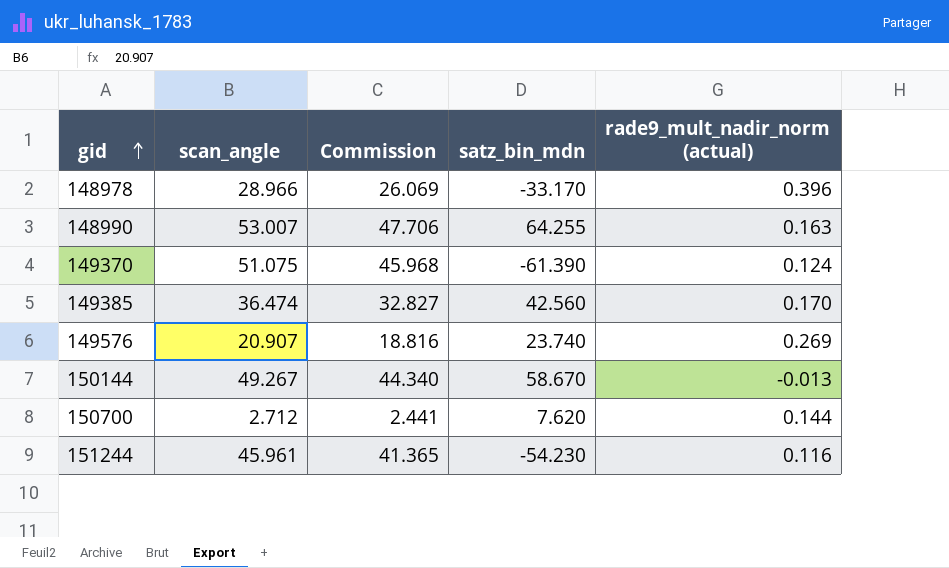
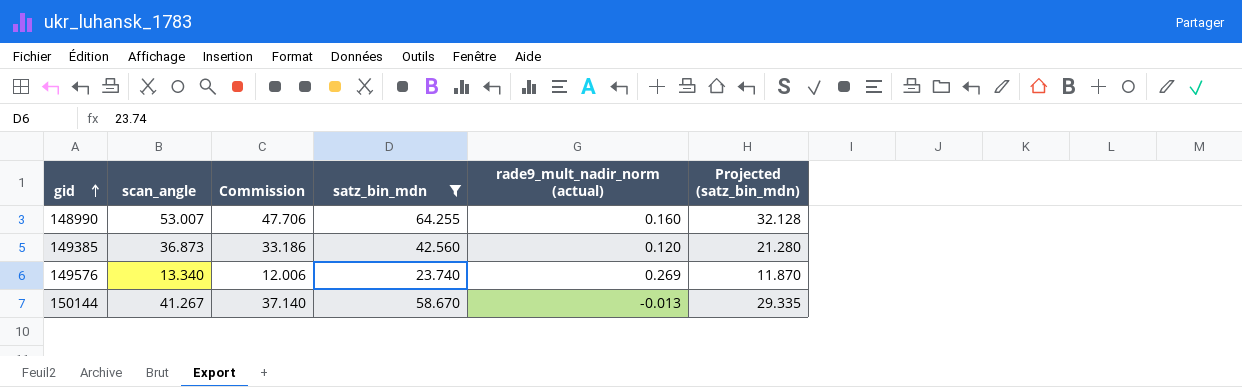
filter: none -> satz_bin_mdn >= 23.740
column Projected (satz_bin_mdn) | formula: none -> [satz_bin_mdn] * 0.5
148990 | rade9_mult_nadir_norm (actual): 0.163 -> 0.160
149385 | scan_angle: 36.474 -> 36.873
149385 | Commission: 32.827 -> 33.186
149385 | rade9_mult_nadir_norm (actual): 0.170 -> 0.120
149576 | scan_angle: 20.907 -> 13.340
149576 | Commission: 18.816 -> 12.006
150144 | scan_angle: 49.267 -> 41.267
150144 | Commission: 44.340 -> 37.140

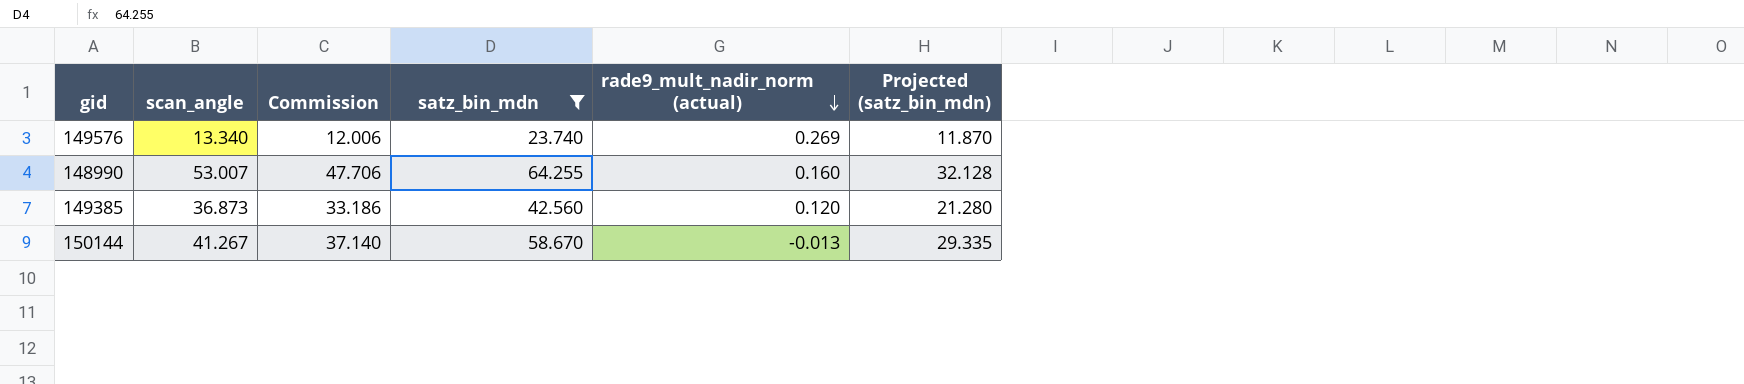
row order: gid ascending -> rade9_mult_nadir_norm (actual) descending

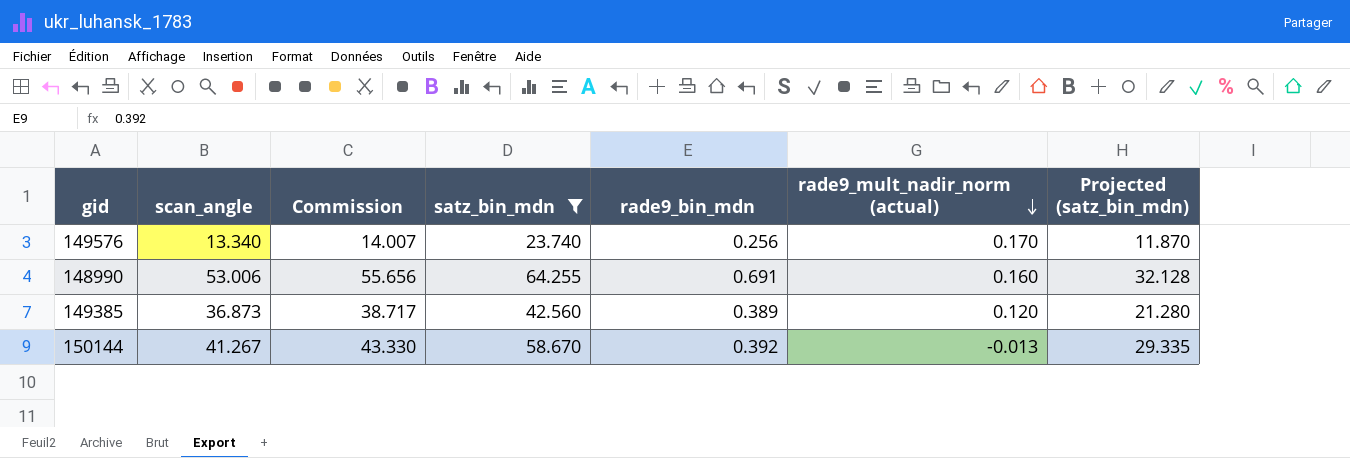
column Commission | formula: [scan_angle] * 0.9 -> [scan_angle] * 1.05
column rade9_bin_mdn | position: none -> 5
149576 | rade9_mult_nadir_norm (actual): 0.269 -> 0.170
148990 | scan_angle: 53.007 -> 53.006

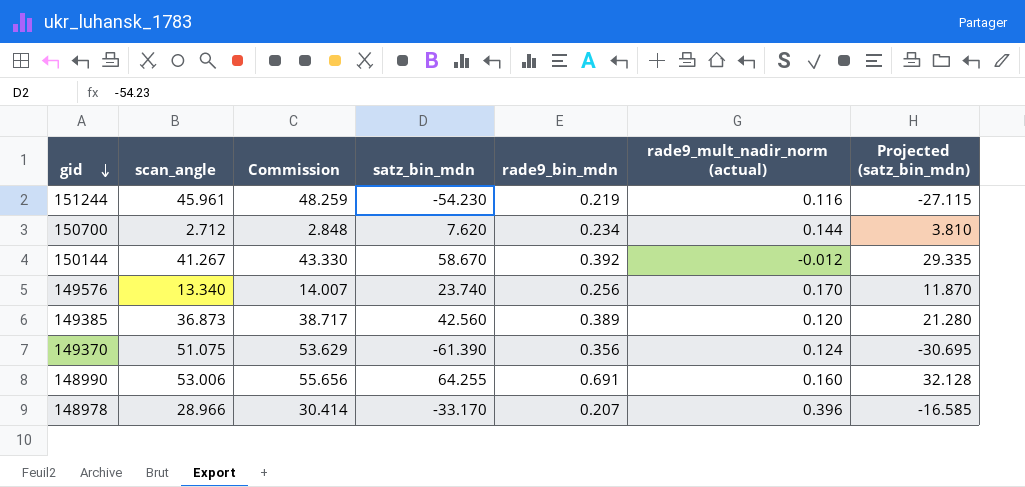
filter: satz_bin_mdn >= 23.740 -> none
row order: rade9_mult_nadir_norm (actual) descending -> gid descending
150144 | rade9_mult_nadir_norm (actual): -0.013 -> -0.012

